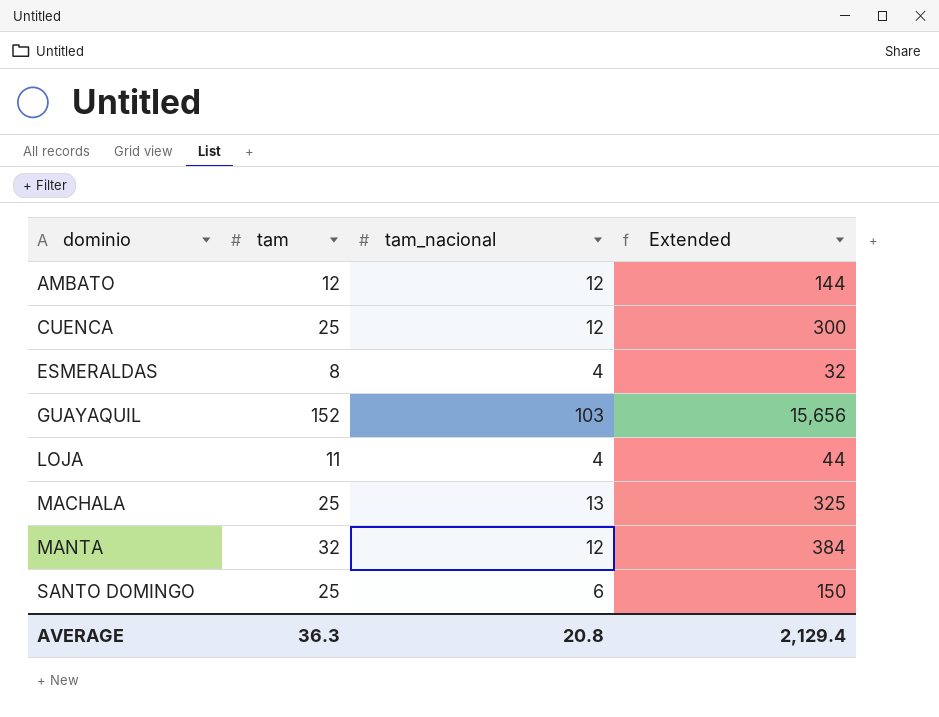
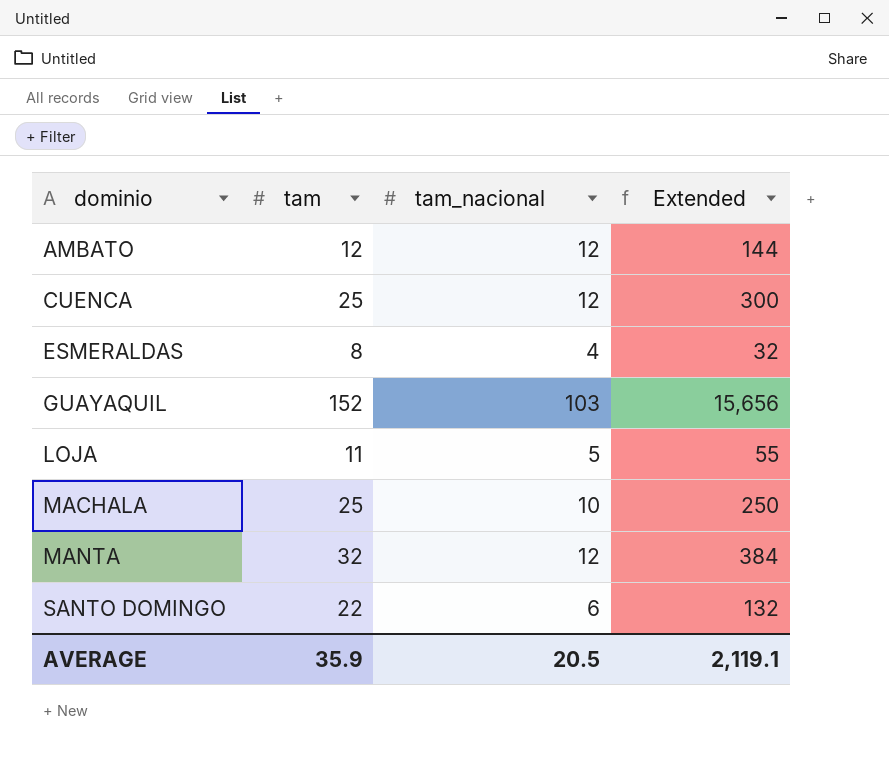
LOJA | tam_nacional: 4 -> 5
LOJA | Extended: 44 -> 55
MACHALA | tam_nacional: 13 -> 10
MACHALA | Extended: 325 -> 250
SANTO DOMINGO | tam: 25 -> 22
SANTO DOMINGO | Extended: 150 -> 132
AVERAGE | tam: 36.3 -> 35.9
AVERAGE | tam_nacional: 20.8 -> 20.5
AVERAGE | Extended: 2,129.4 -> 2,119.1

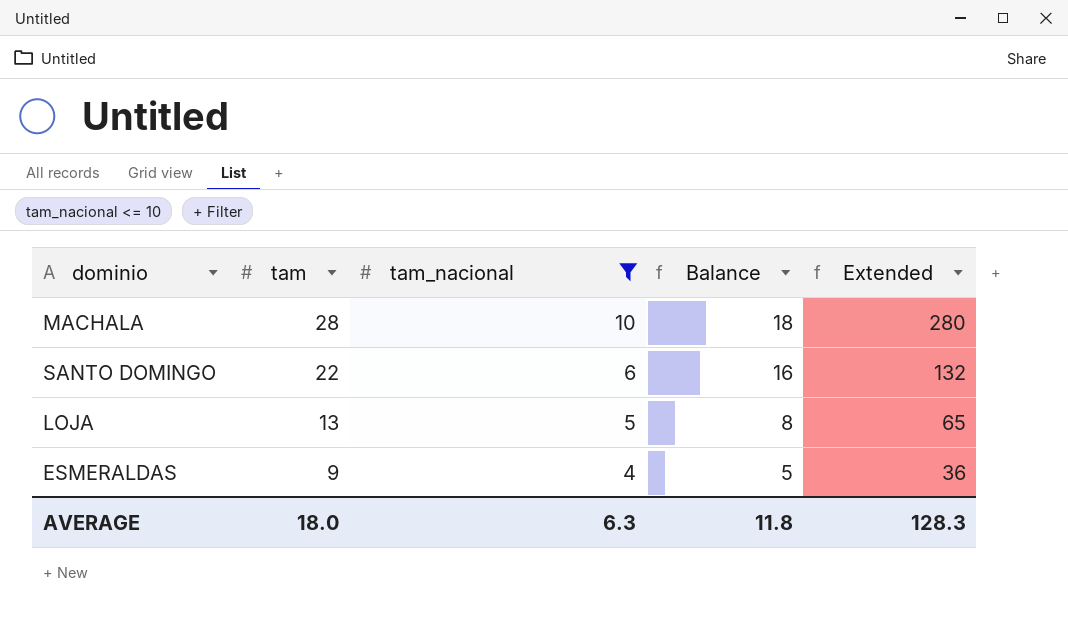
filter: none -> tam_nacional <= 10
row order: dominio ascending -> tam descending
column Balance | formula: none -> [tam] - [tam_nacional]
MACHALA | tam: 25 -> 28
MACHALA | Extended: 250 -> 280
LOJA | tam: 11 -> 13
LOJA | Extended: 55 -> 65
ESMERALDAS | tam: 8 -> 9
ESMERALDAS | Extended: 32 -> 36
AVERAGE | tam: 35.9 -> 18.0
AVERAGE | tam_nacional: 20.5 -> 6.3
AVERAGE | Extended: 2,119.1 -> 128.3

